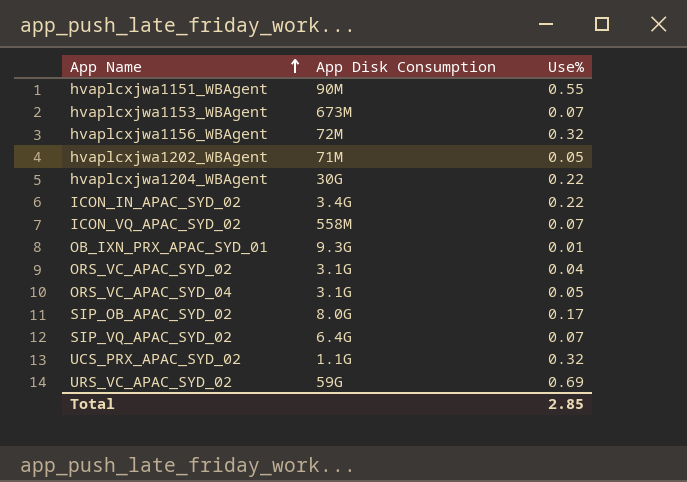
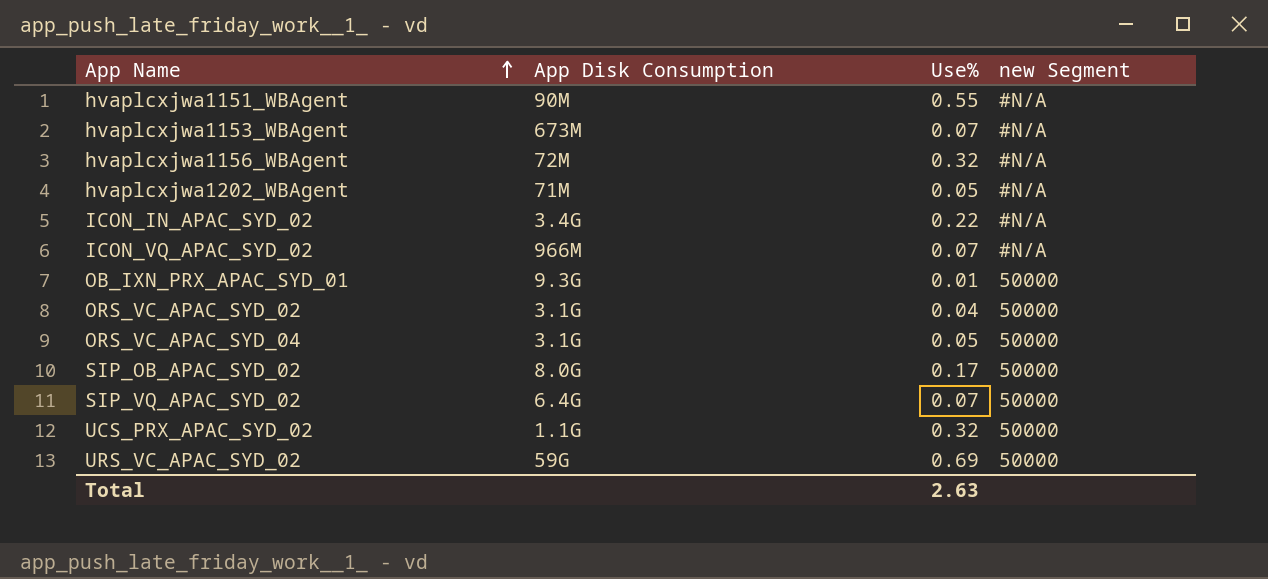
column new Segment | position: none -> 4
row hvaplcxjwa1204_WBAgent: 30G | 0.22 -> none
ICON_VQ_APAC_SYD_02 | App Disk Consumption: 558M -> 966M
Total | Use%: 2.85 -> 2.63

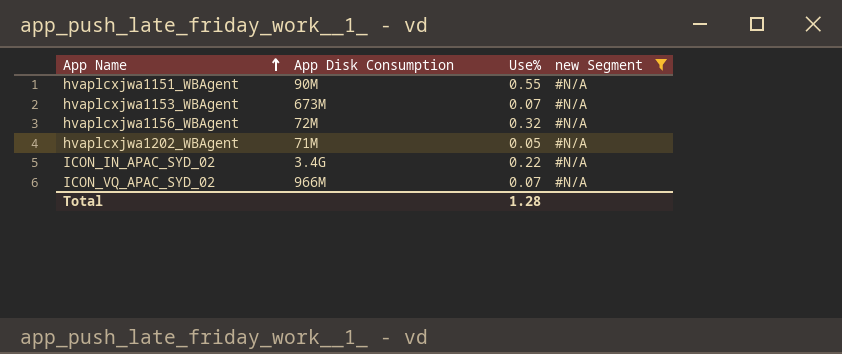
filter: none -> new Segment = #N/A
Total | Use%: 2.63 -> 1.28

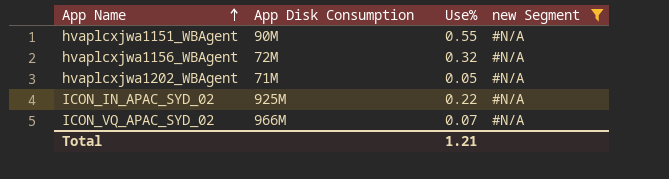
row hvaplcxjwa1153_WBAgent: 673M | 0.07 | #N/A -> none
ICON_IN_APAC_SYD_02 | App Disk Consumption: 3.4G -> 925M
Total | Use%: 1.28 -> 1.21

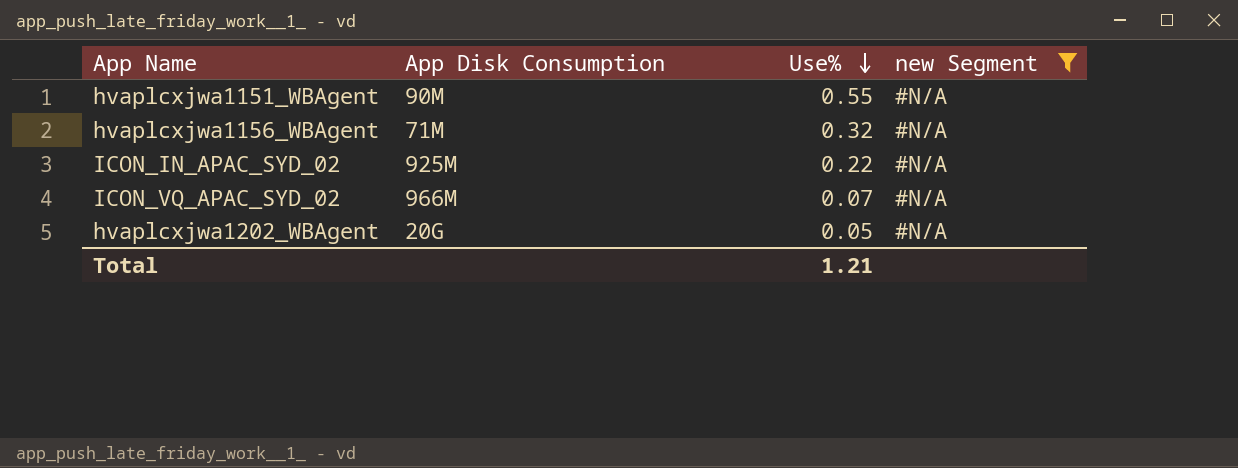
row order: App Name ascending -> Use% descending
hvaplcxjwa1156_WBAgent | App Disk Consumption: 72M -> 71M
hvaplcxjwa1202_WBAgent | App Disk Consumption: 71M -> 20G

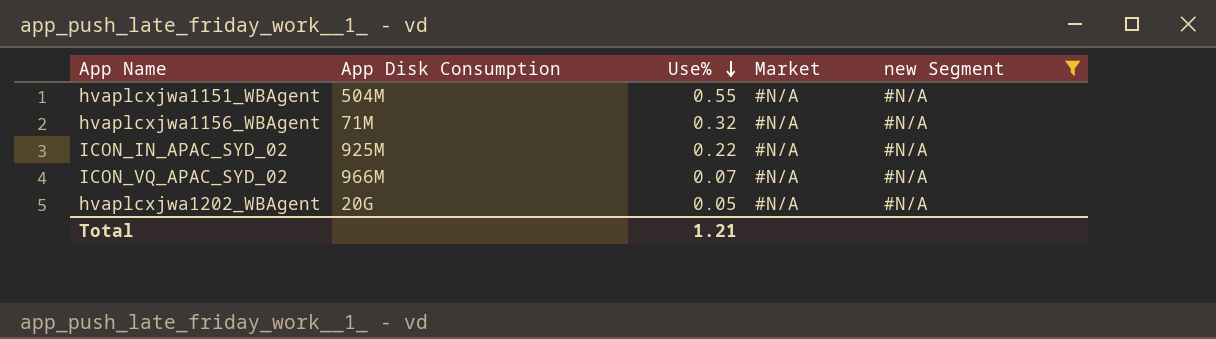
column Market | position: none -> 4
hvaplcxjwa1151_WBAgent | App Disk Consumption: 90M -> 504M

